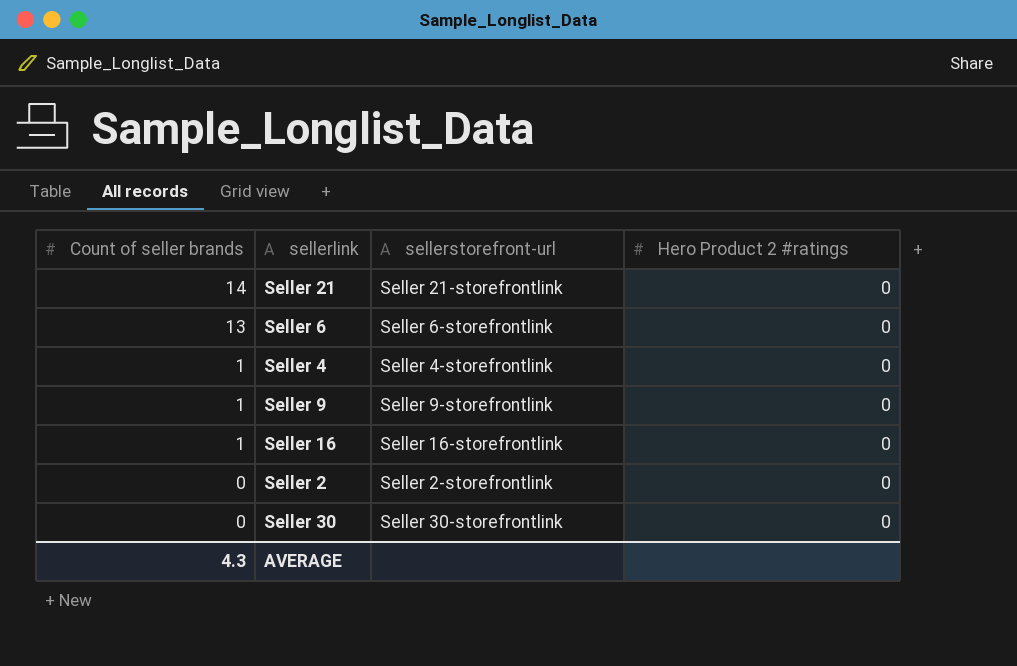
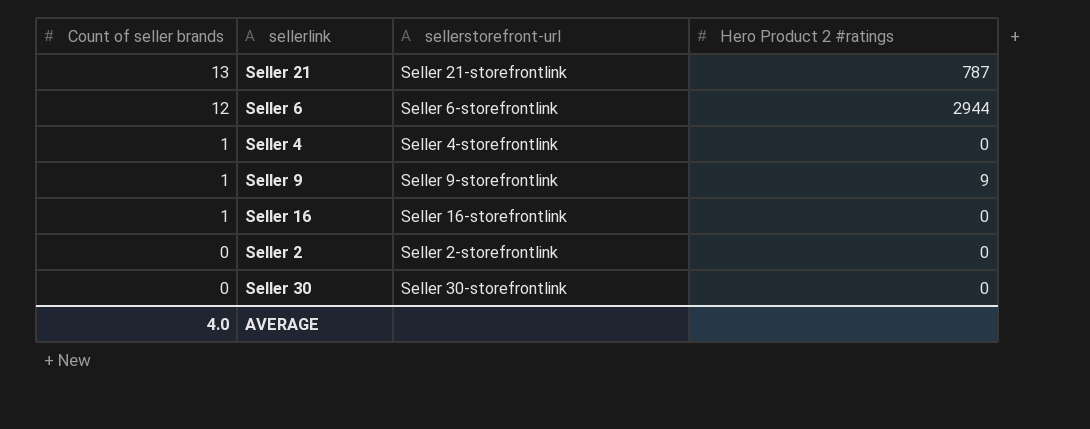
Seller 21 | Count of seller brands: 14 -> 13
Seller 21 | Hero Product 2 #ratings: 0 -> 787
Seller 6 | Count of seller brands: 13 -> 12
Seller 6 | Hero Product 2 #ratings: 0 -> 2944
Seller 9 | Hero Product 2 #ratings: 0 -> 9
AVERAGE | Count of seller brands: 4.3 -> 4.0

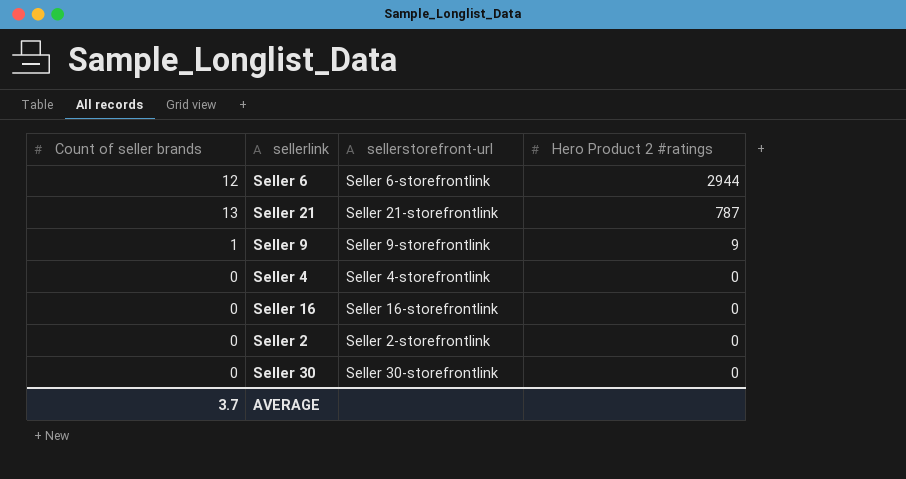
row order: Count of seller brands descending -> Hero Product 2 #ratings descending
Seller 4 | Count of seller brands: 1 -> 0
Seller 16 | Count of seller brands: 1 -> 0
AVERAGE | Count of seller brands: 4.0 -> 3.7

